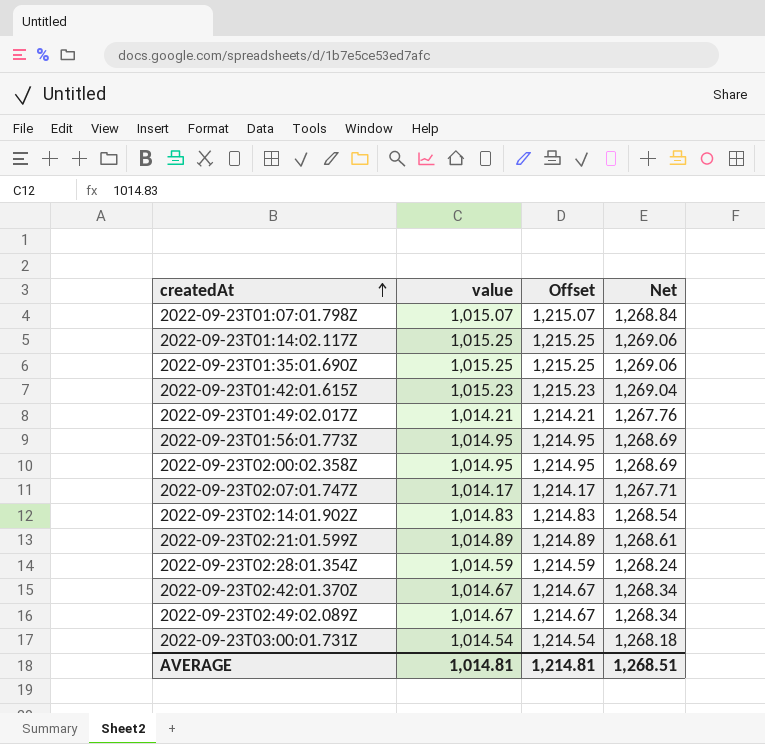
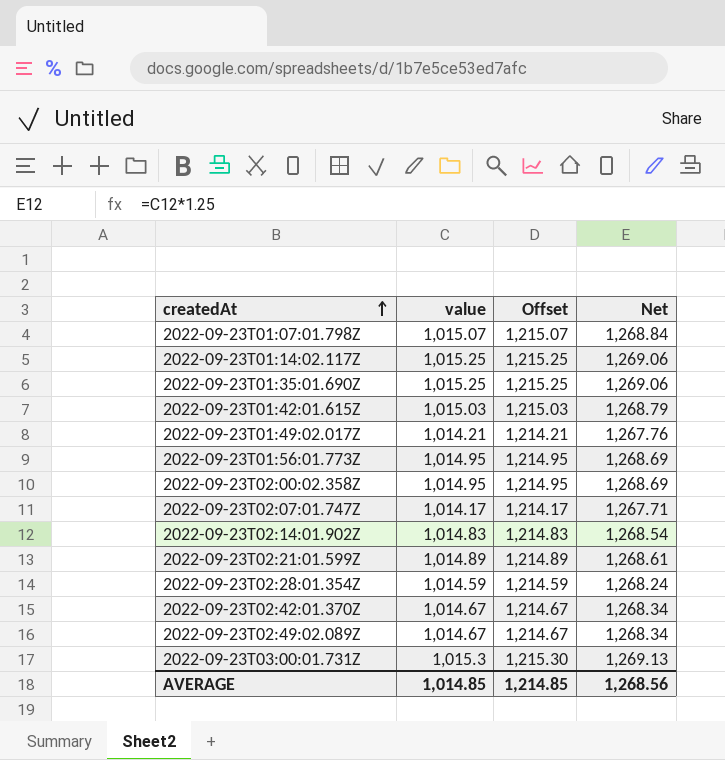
2022-09-23T01:42:01.615Z | value: 1,015.23 -> 1,015.03
2022-09-23T01:42:01.615Z | Offset: 1,215.23 -> 1,215.03
2022-09-23T01:42:01.615Z | Net: 1,269.04 -> 1,268.79
2022-09-23T03:00:01.731Z | value: 1,014.54 -> 1,015.3
2022-09-23T03:00:01.731Z | Offset: 1,214.54 -> 1,215.30
2022-09-23T03:00:01.731Z | Net: 1,268.18 -> 1,269.13
AVERAGE | value: 1,014.81 -> 1,014.85
AVERAGE | Offset: 1,214.81 -> 1,214.85
AVERAGE | Net: 1,268.51 -> 1,268.56

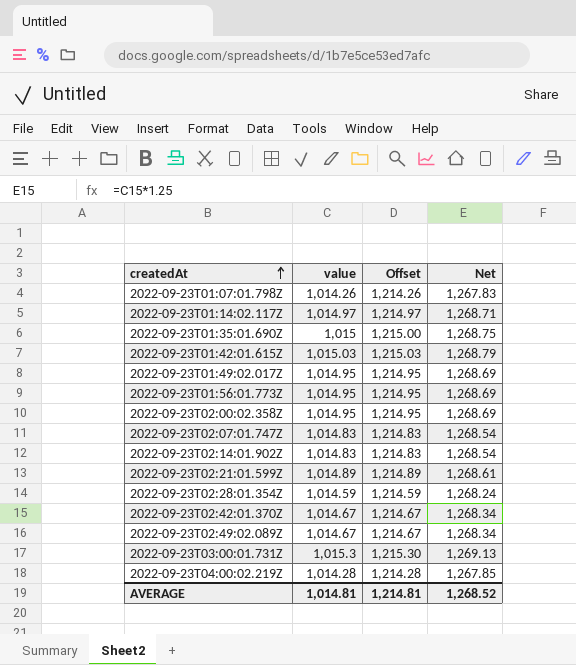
2022-09-23T01:07:01.798Z | value: 1,015.07 -> 1,014.26
2022-09-23T01:07:01.798Z | Offset: 1,215.07 -> 1,214.26
2022-09-23T01:07:01.798Z | Net: 1,268.84 -> 1,267.83
2022-09-23T01:14:02.117Z | value: 1,015.25 -> 1,014.97
2022-09-23T01:14:02.117Z | Offset: 1,215.25 -> 1,214.97
2022-09-23T01:14:02.117Z | Net: 1,269.06 -> 1,268.71
2022-09-23T01:35:01.690Z | value: 1,015.25 -> 1,015
2022-09-23T01:35:01.690Z | Offset: 1,215.25 -> 1,215.00
2022-09-23T01:35:01.690Z | Net: 1,269.06 -> 1,268.75
2022-09-23T01:49:02.017Z | value: 1,014.21 -> 1,014.95
2022-09-23T01:49:02.017Z | Offset: 1,214.21 -> 1,214.95
2022-09-23T01:49:02.017Z | Net: 1,267.76 -> 1,268.69
2022-09-23T02:07:01.747Z | value: 1,014.17 -> 1,014.83
2022-09-23T02:07:01.747Z | Offset: 1,214.17 -> 1,214.83
2022-09-23T02:07:01.747Z | Net: 1,267.71 -> 1,268.54
row 2022-09-23T04:00:02.219Z: none -> 1,014.28 | 1,214.28 | 1,267.85
AVERAGE | value: 1,014.85 -> 1,014.81
AVERAGE | Offset: 1,214.85 -> 1,214.81
AVERAGE | Net: 1,268.56 -> 1,268.52

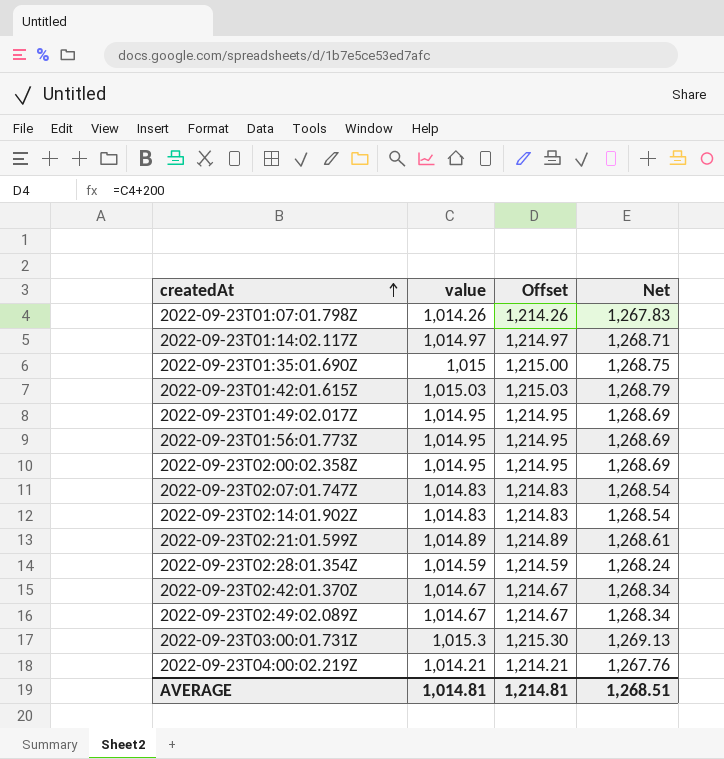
2022-09-23T04:00:02.219Z | value: 1,014.28 -> 1,014.21
2022-09-23T04:00:02.219Z | Offset: 1,214.28 -> 1,214.21
2022-09-23T04:00:02.219Z | Net: 1,267.85 -> 1,267.76
AVERAGE | Net: 1,268.52 -> 1,268.51

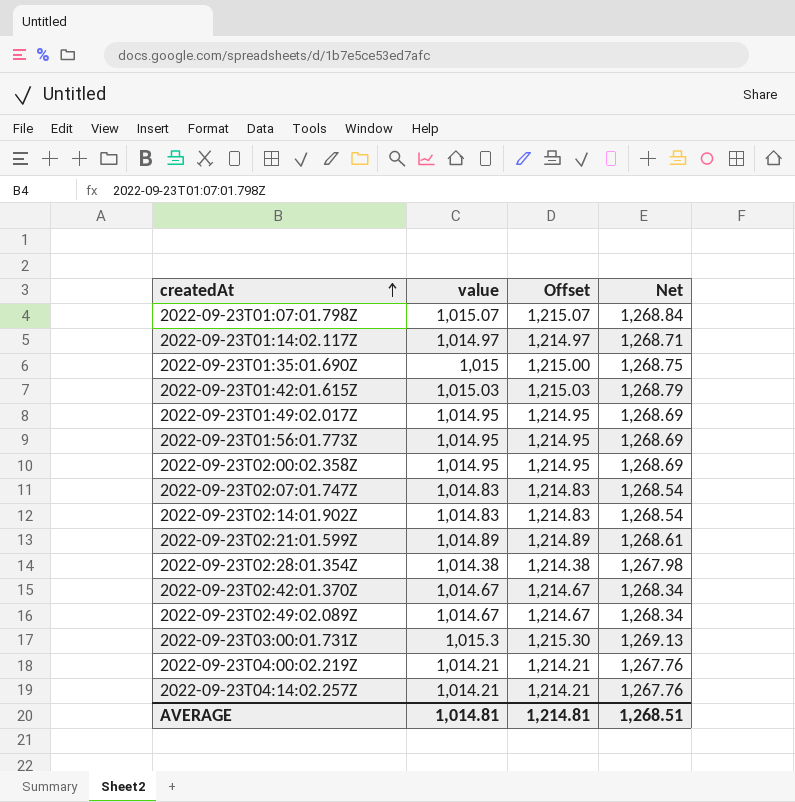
2022-09-23T01:07:01.798Z | value: 1,014.26 -> 1,015.07
2022-09-23T01:07:01.798Z | Offset: 1,214.26 -> 1,215.07
2022-09-23T01:07:01.798Z | Net: 1,267.83 -> 1,268.84
2022-09-23T02:28:01.354Z | value: 1,014.59 -> 1,014.38
2022-09-23T02:28:01.354Z | Offset: 1,214.59 -> 1,214.38
2022-09-23T02:28:01.354Z | Net: 1,268.24 -> 1,267.98
row 2022-09-23T04:14:02.257Z: none -> 1,014.21 | 1,214.21 | 1,267.76

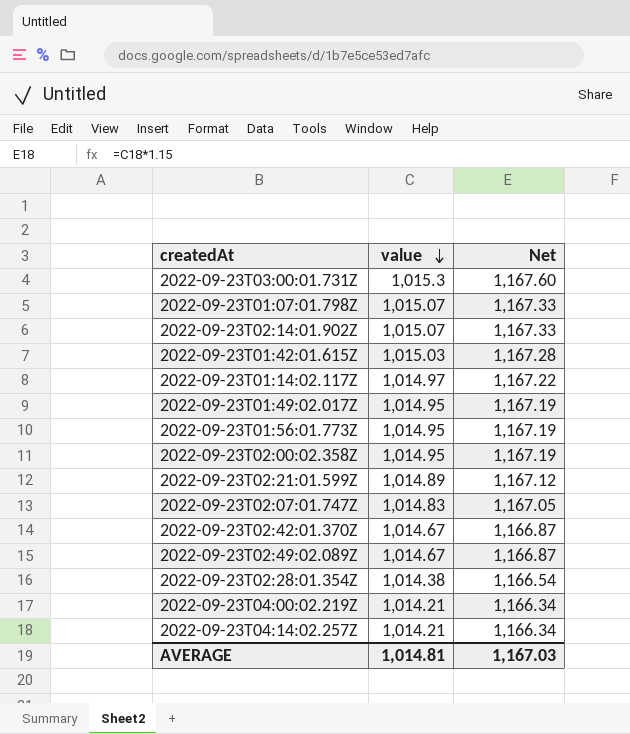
row order: createdAt ascending -> value descending
column Offset | formula: [value] + 200 -> none
column Net | formula: [value] * 1.25 -> [value] * 1.15
row 2022-09-23T01:35:01.690Z: 1,015 | 1,215.00 | 1,268.75 -> none
2022-09-23T02:14:01.902Z | value: 1,014.83 -> 1,015.07
AVERAGE | Net: 1,268.51 -> 1,167.03

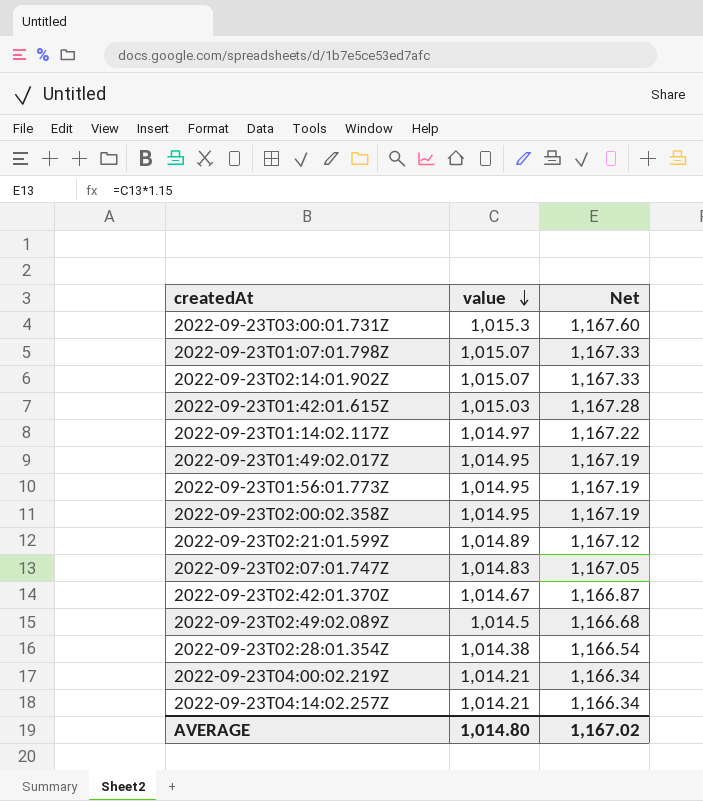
2022-09-23T02:49:02.089Z | value: 1,014.67 -> 1,014.5
2022-09-23T02:49:02.089Z | Net: 1,166.87 -> 1,166.68
AVERAGE | value: 1,014.81 -> 1,014.80
AVERAGE | Net: 1,167.03 -> 1,167.02

